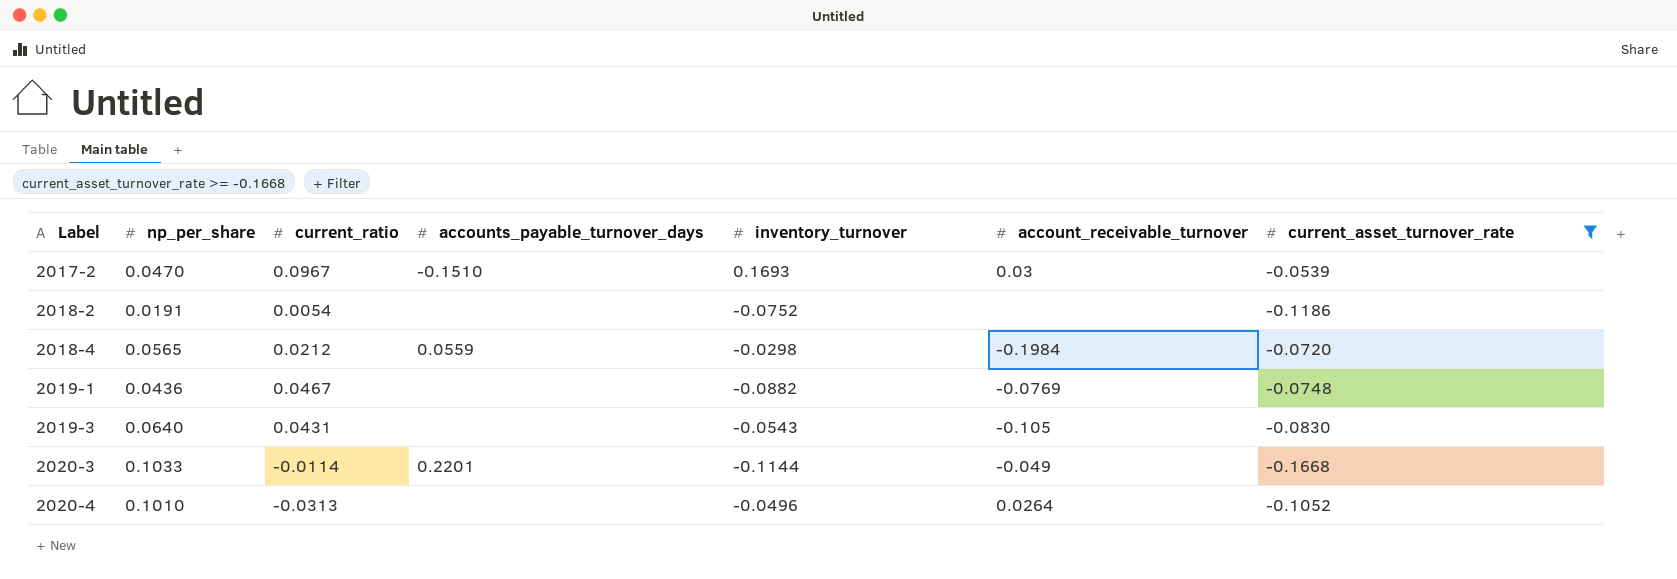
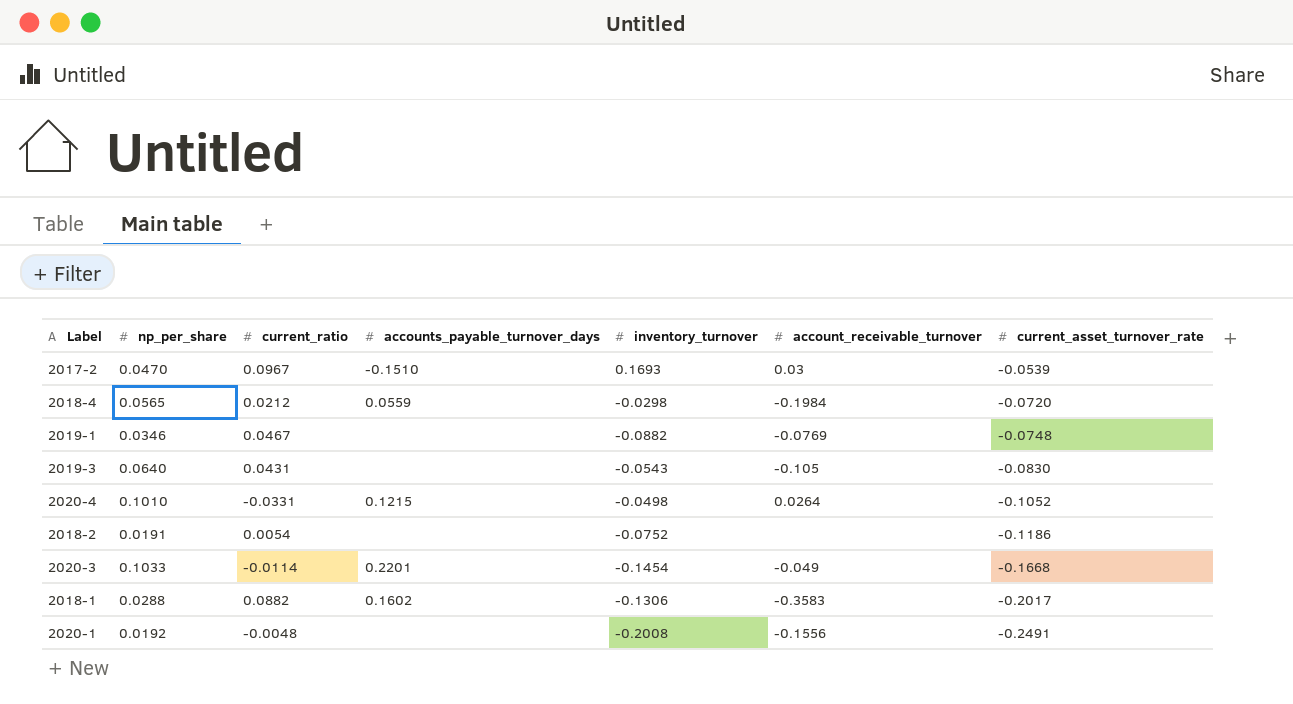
filter: current_asset_turnover_rate >= -0.1668 -> none
row order: Label ascending -> current_asset_turnover_rate descending
2019-1 | np_per_share: 0.0436 -> 0.0346
2020-4 | current_ratio: -0.0313 -> -0.0331
2020-4 | accounts_payable_turnover_days: none -> 0.1215
2020-4 | inventory_turnover: -0.0496 -> -0.0498
2020-3 | inventory_turnover: -0.1144 -> -0.1454

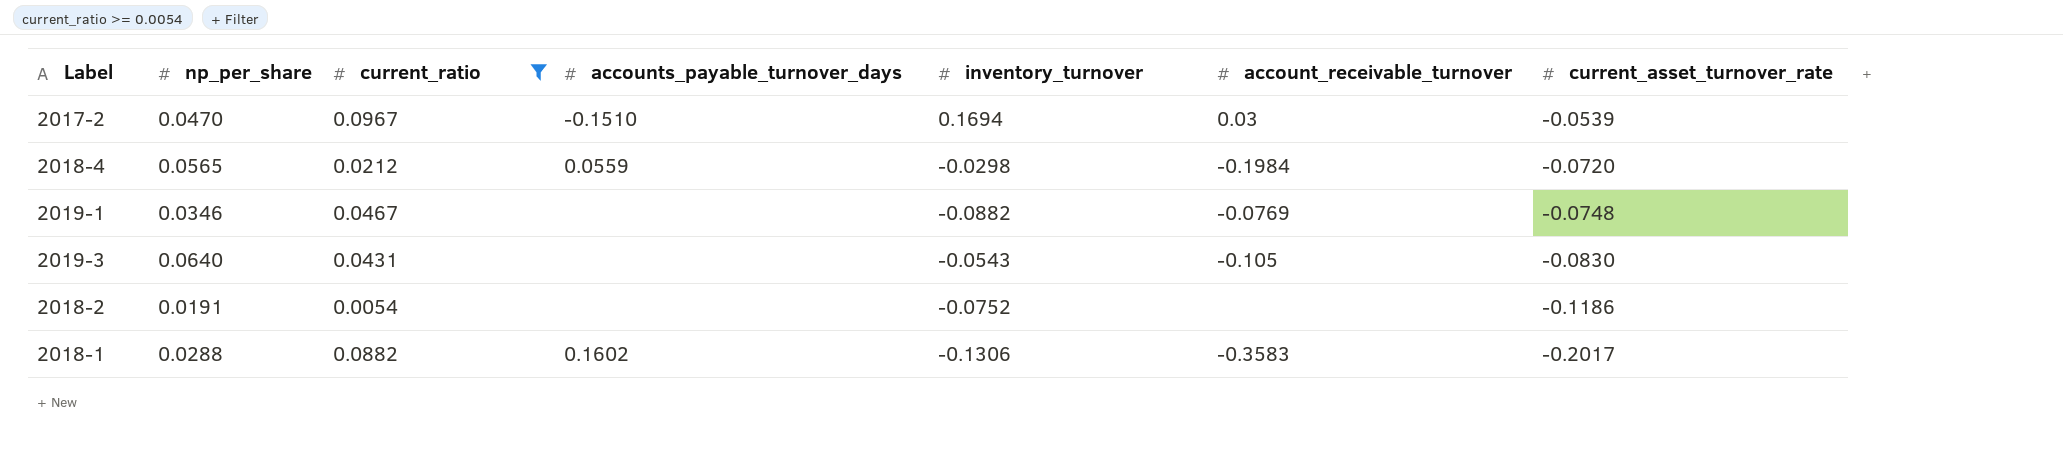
filter: none -> current_ratio >= 0.0054
2017-2 | inventory_turnover: 0.1693 -> 0.1694

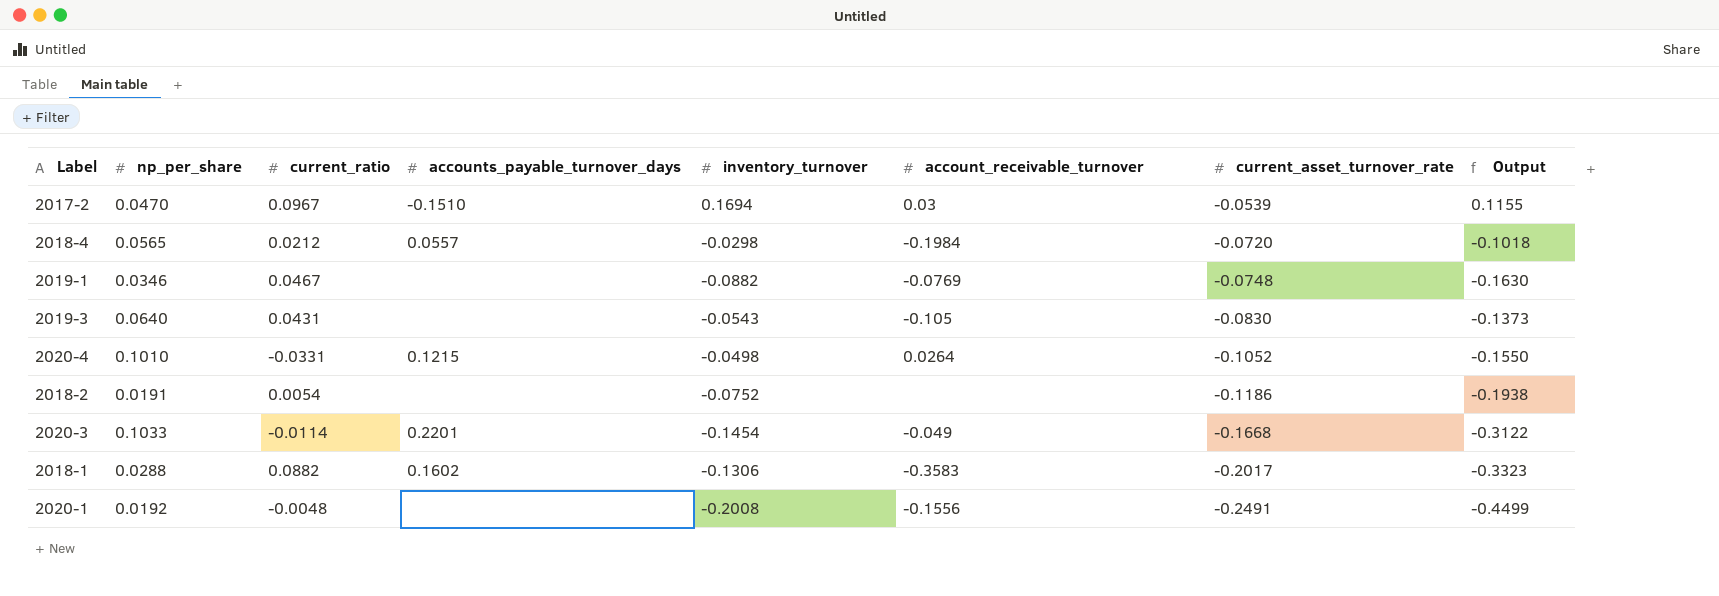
filter: current_ratio >= 0.0054 -> none
column Output | formula: none -> [inventory_turnover] + [current_asset_turnover_rate]
2018-4 | accounts_payable_turnover_days: 0.0559 -> 0.0557

